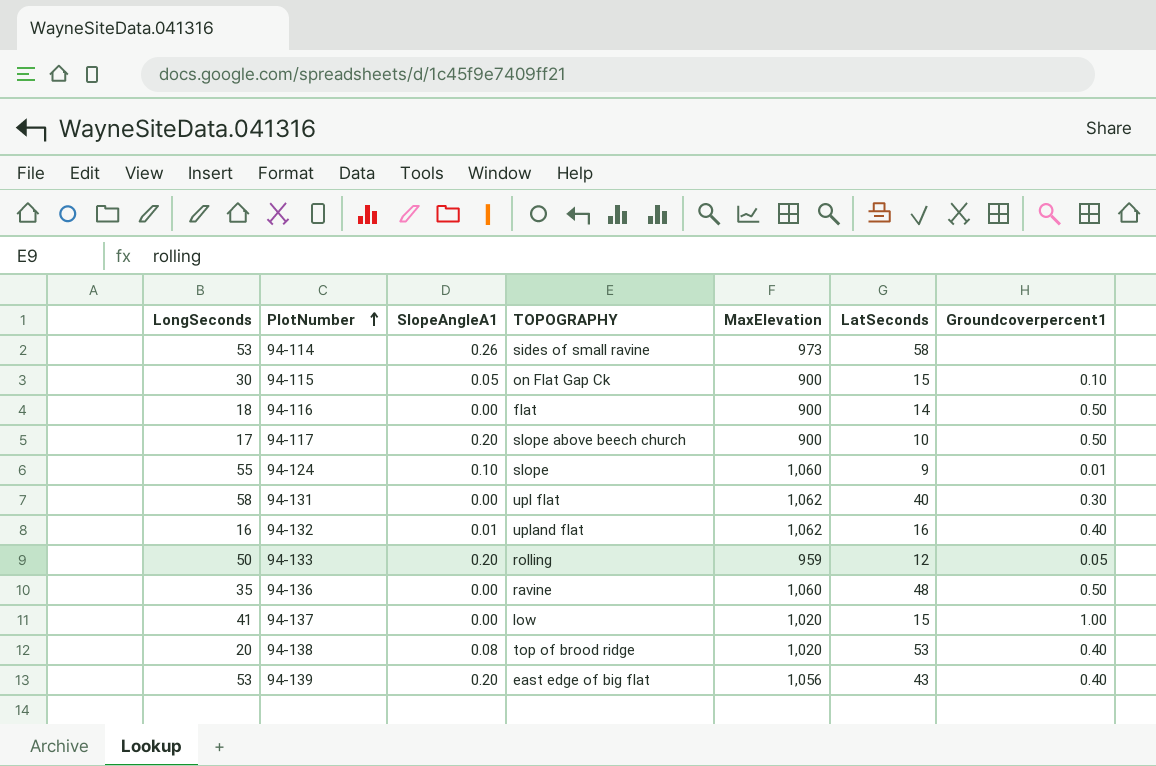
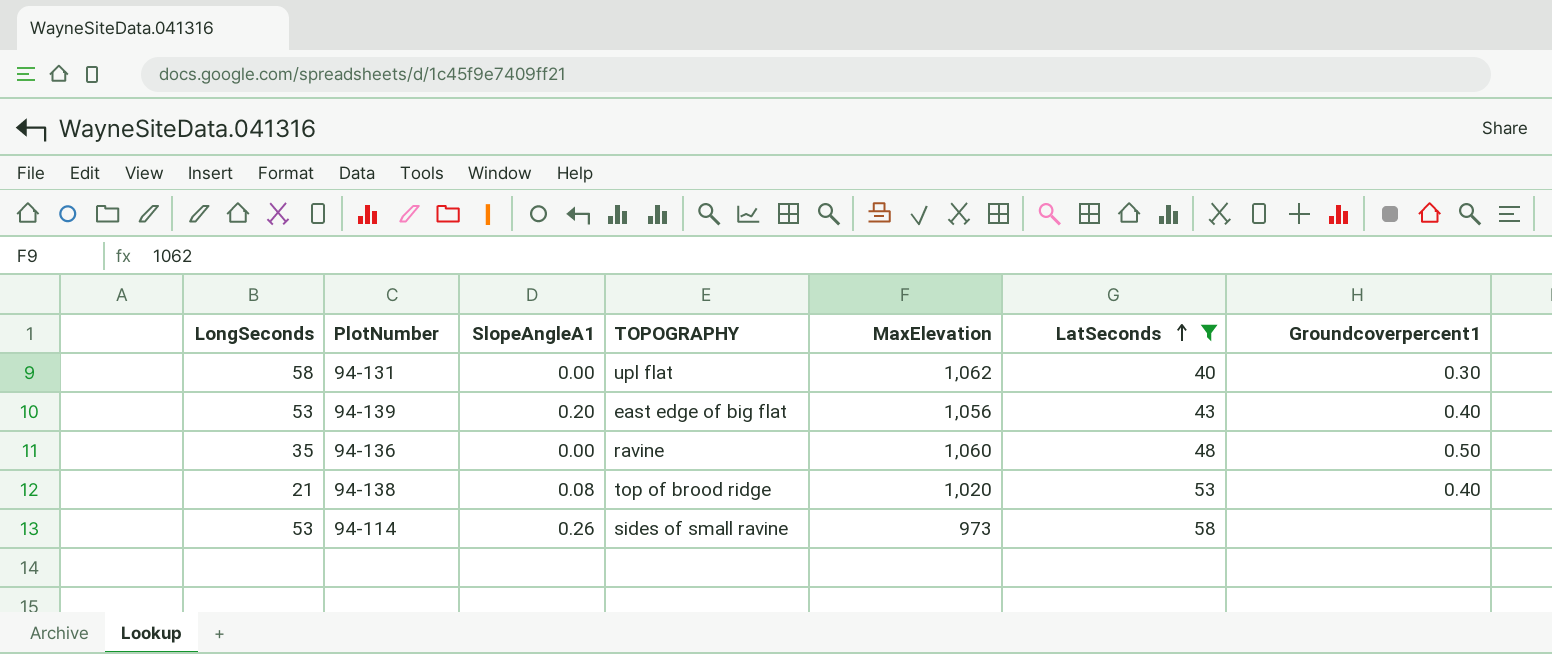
filter: none -> LatSeconds >= 40
row order: PlotNumber ascending -> LatSeconds ascending
94-138 | LongSeconds: 20 -> 21

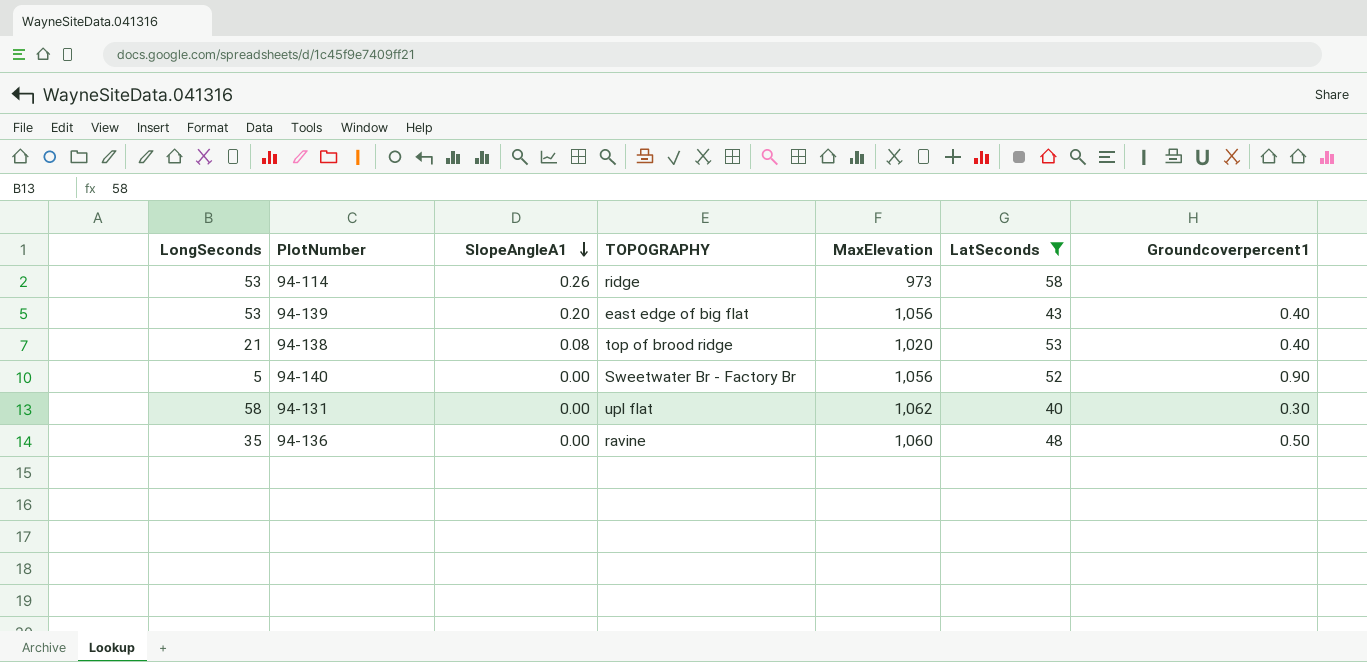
row order: LatSeconds ascending -> SlopeAngleA1 descending
94-114 | TOPOGRAPHY: sides of small ravine -> ridge
row 94-140: none -> 5 | 0.00 | Sweetwater Br - Factory Br | 1,056 | 52 | 0.90

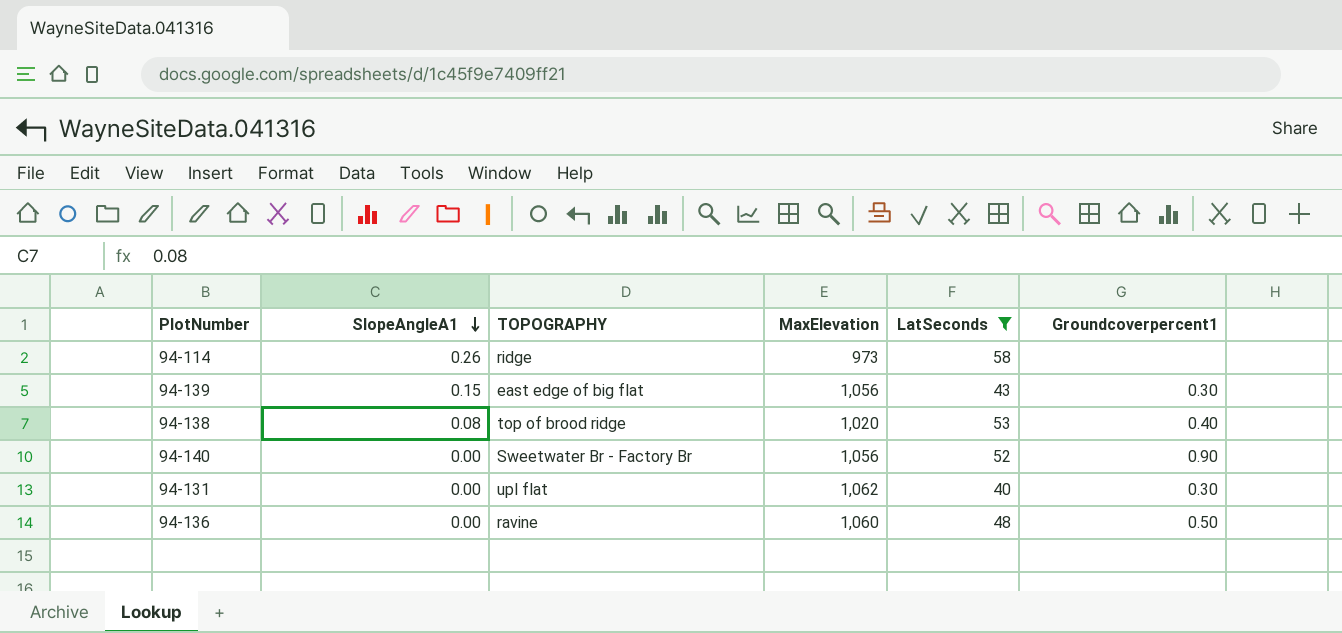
column LongSeconds | position: 1 -> none
94-139 | SlopeAngleA1: 0.20 -> 0.15
94-139 | Groundcoverpercent1: 0.40 -> 0.30

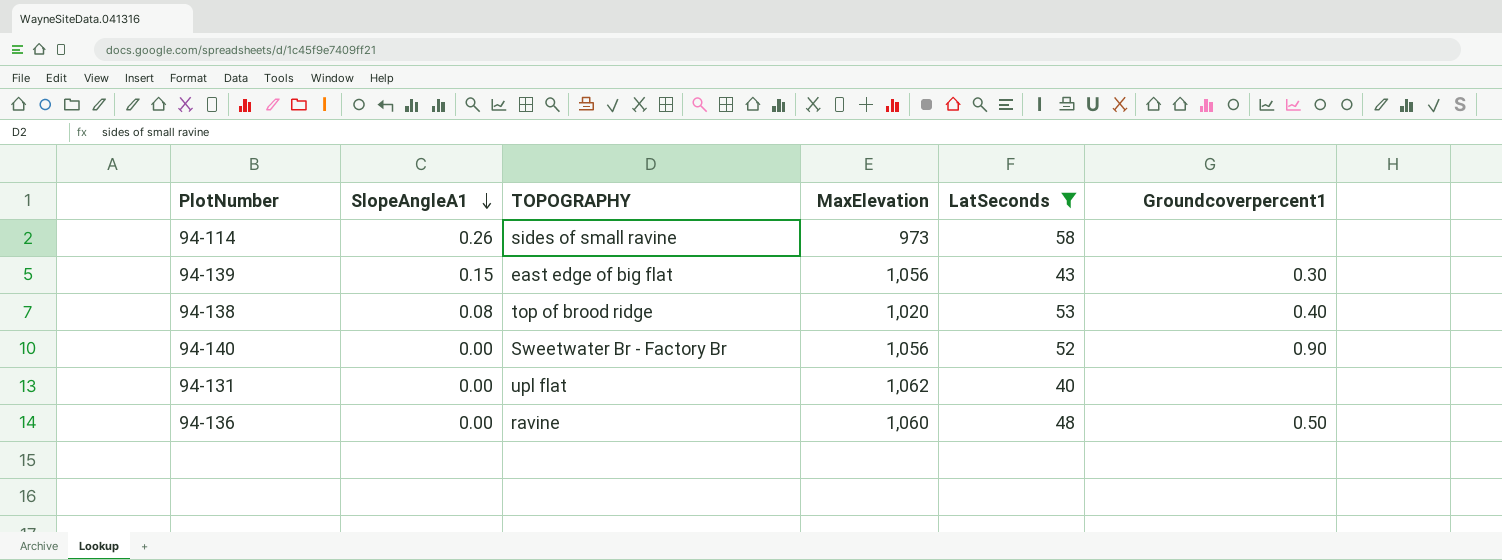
94-114 | TOPOGRAPHY: ridge -> sides of small ravine
94-131 | Groundcoverpercent1: 0.30 -> none

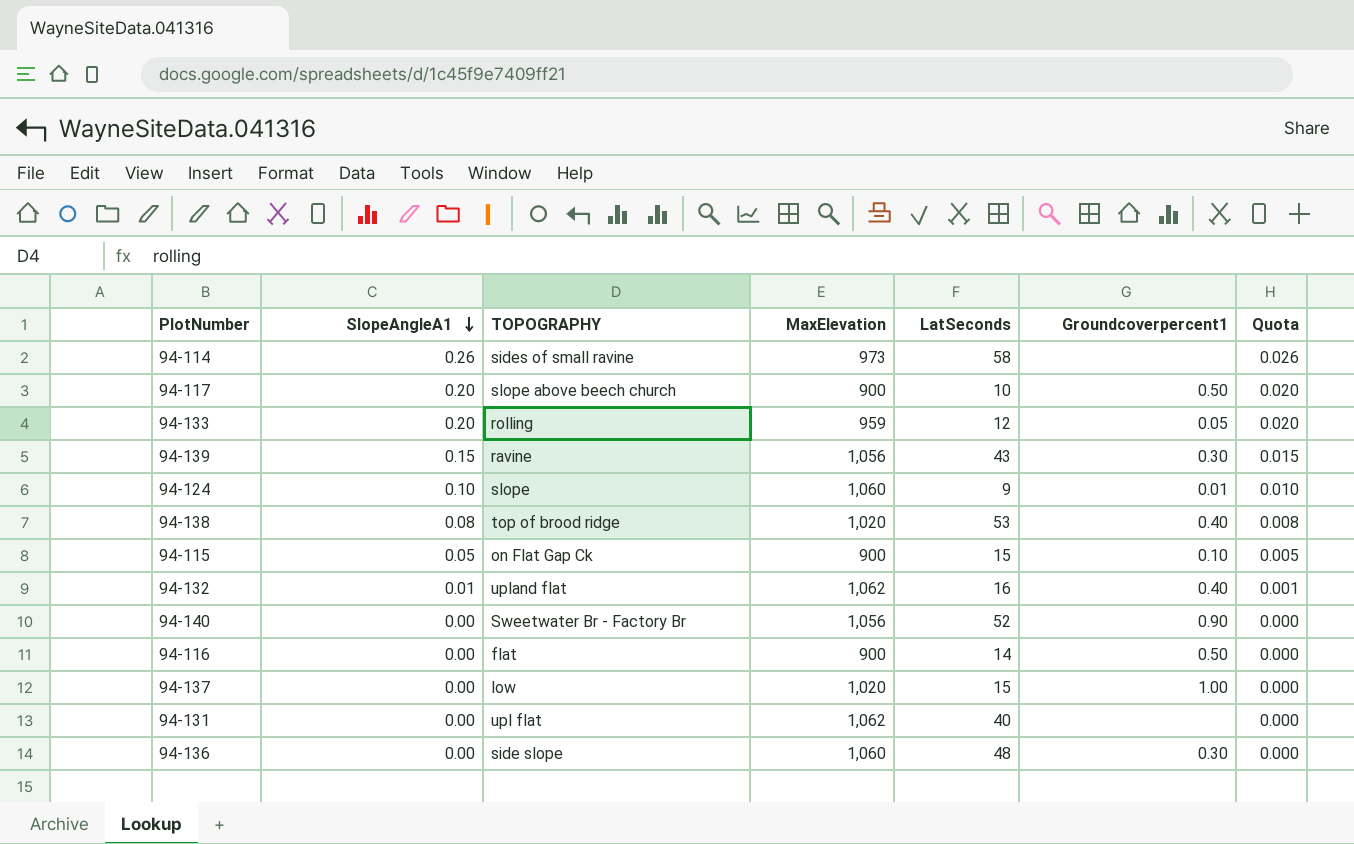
filter: LatSeconds >= 40 -> none
column Quota | formula: none -> [SlopeAngleA1] * 0.1
94-139 | TOPOGRAPHY: east edge of big flat -> ravine
94-136 | TOPOGRAPHY: ravine -> side slope
94-136 | Groundcoverpercent1: 0.50 -> 0.30

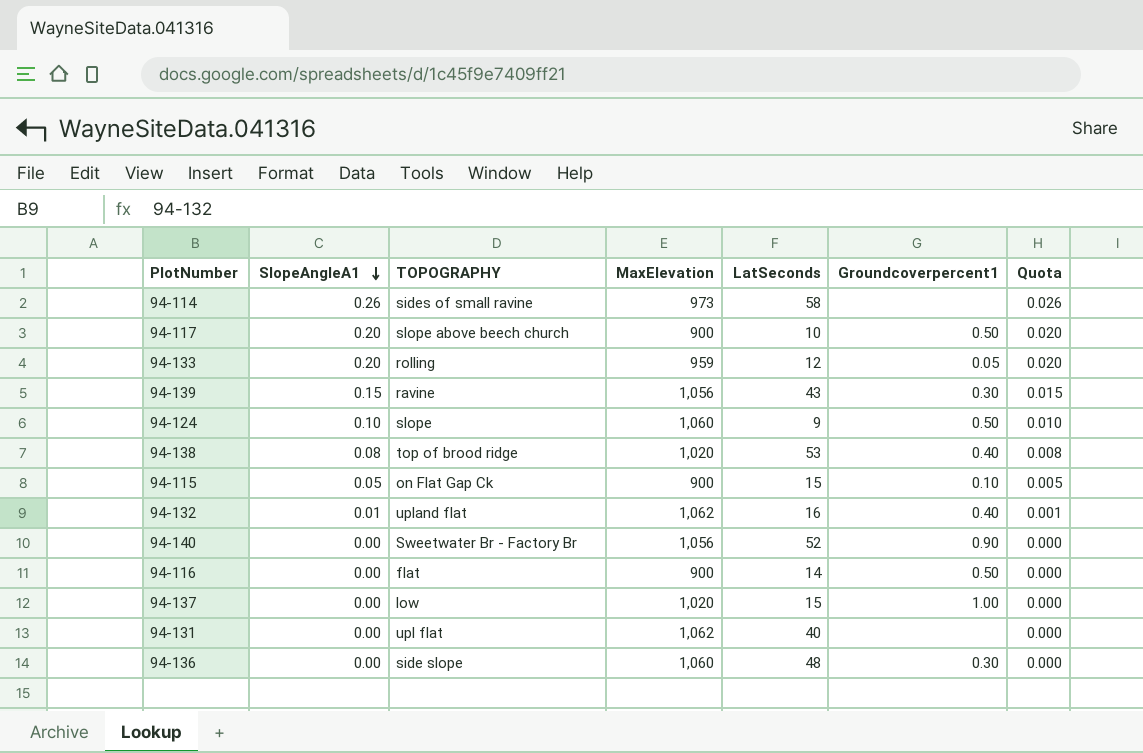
94-124 | Groundcoverpercent1: 0.01 -> 0.50

